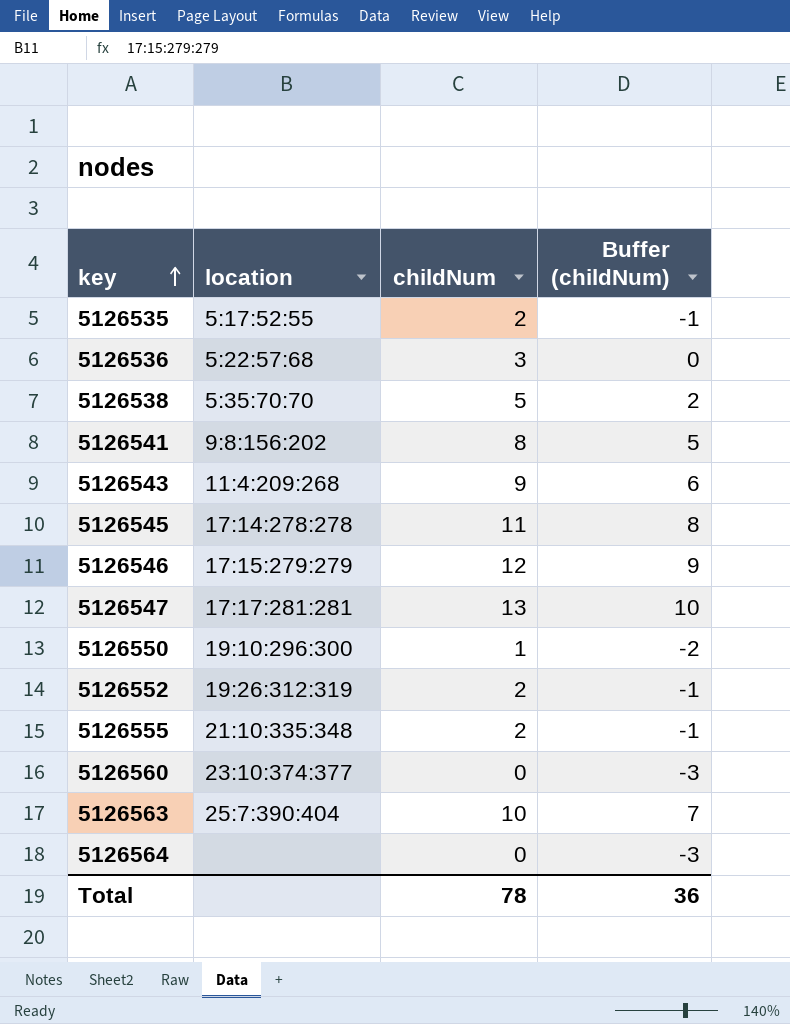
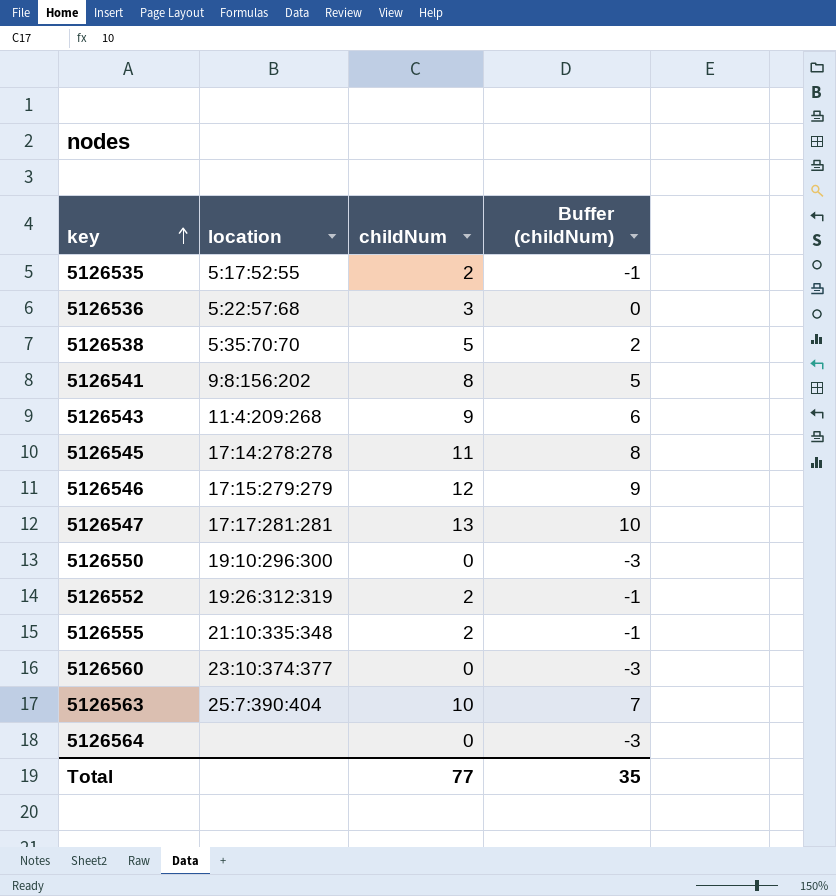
5126550 | childNum: 1 -> 0
5126550 | Buffer (childNum): -2 -> -3
Total | childNum: 78 -> 77
Total | Buffer (childNum): 36 -> 35

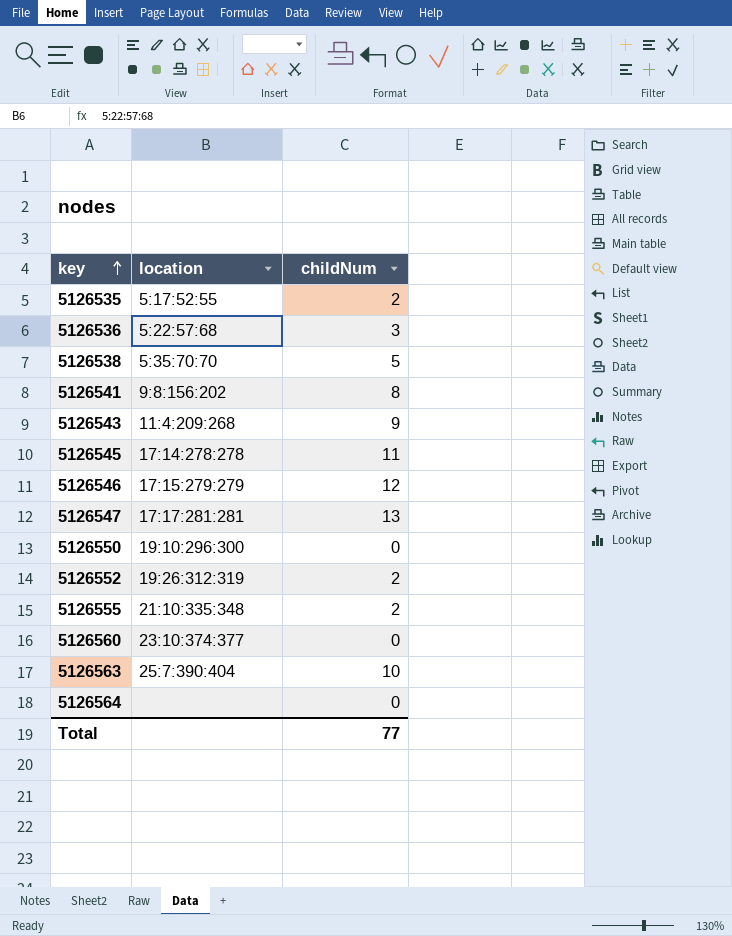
column Buffer (childNum) | formula: [childNum] - 3 -> none

